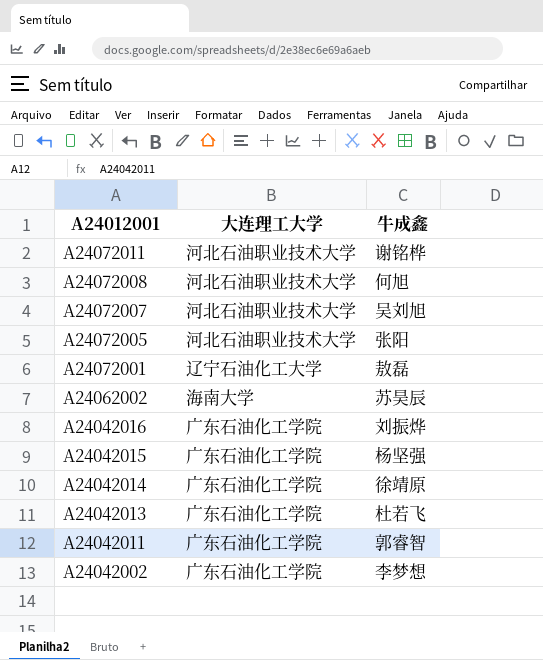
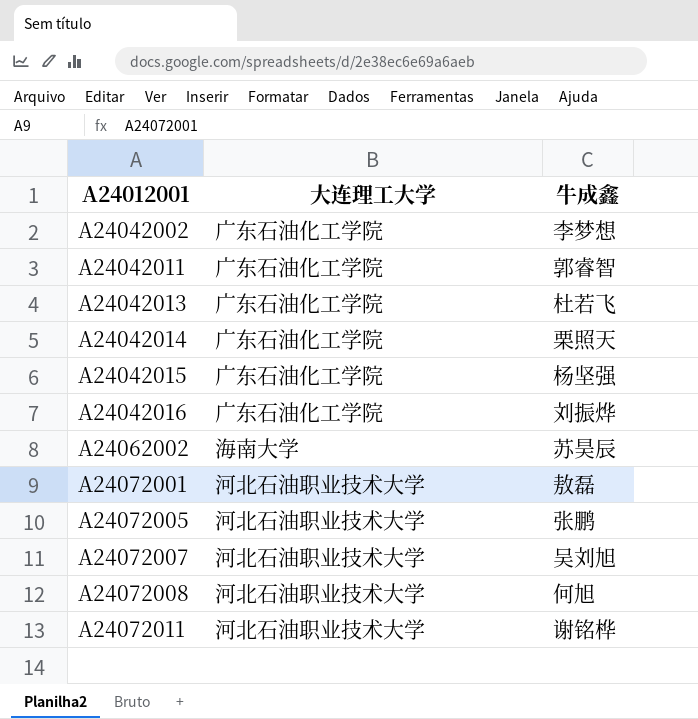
row order: A24012001 descending -> A24012001 ascending
A24042014 | 牛成鑫: 徐靖原 -> 栗照天
A24072001 | 大连理工大学: 辽宁石油化工大学 -> 河北石油职业技术大学
A24072005 | 牛成鑫: 张阳 -> 张鹏

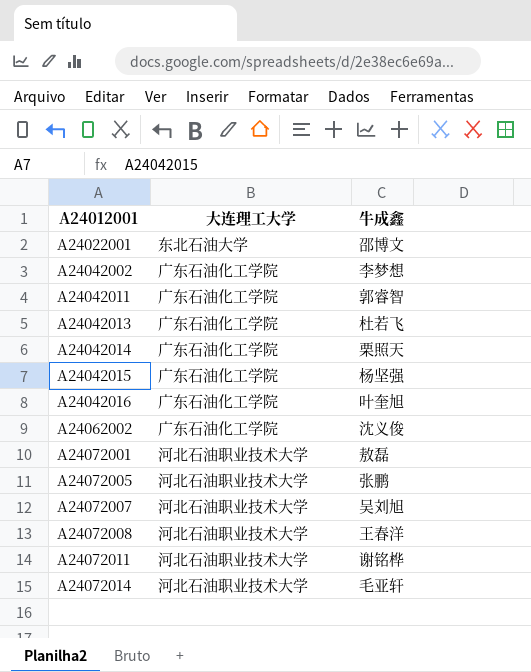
row A24022001: none -> 东北石油大学 | 邵博文
A24042016 | 牛成鑫: 刘振烨 -> 叶奎旭
A24062002 | 大连理工大学: 海南大学 -> 广东石油化工学院
A24062002 | 牛成鑫: 苏昊辰 -> 沈义俊
A24072008 | 牛成鑫: 何旭 -> 王春洋
row A24072014: none -> 河北石油职业技术大学 | 毛亚轩

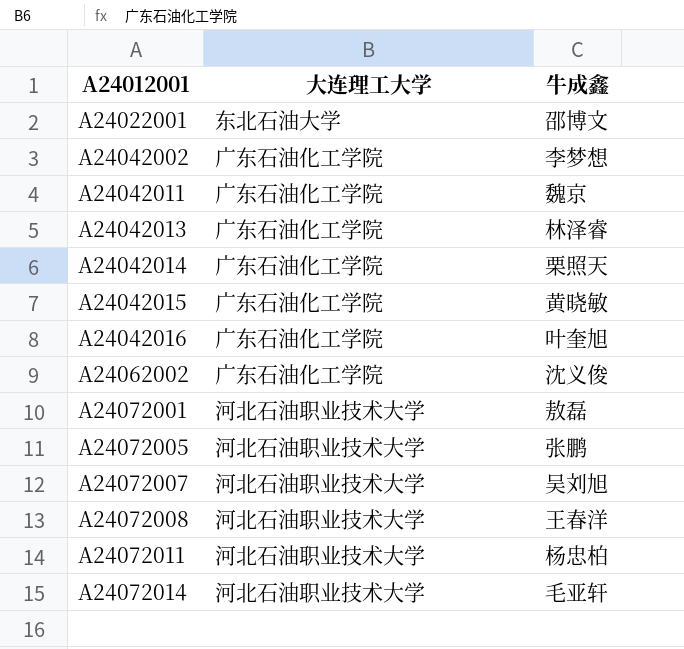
A24042011 | 牛成鑫: 郭睿智 -> 魏京
A24042013 | 牛成鑫: 杜若飞 -> 林泽睿
A24042015 | 牛成鑫: 杨坚强 -> 黄晓敏
A24072011 | 牛成鑫: 谢铭桦 -> 杨忠柏

